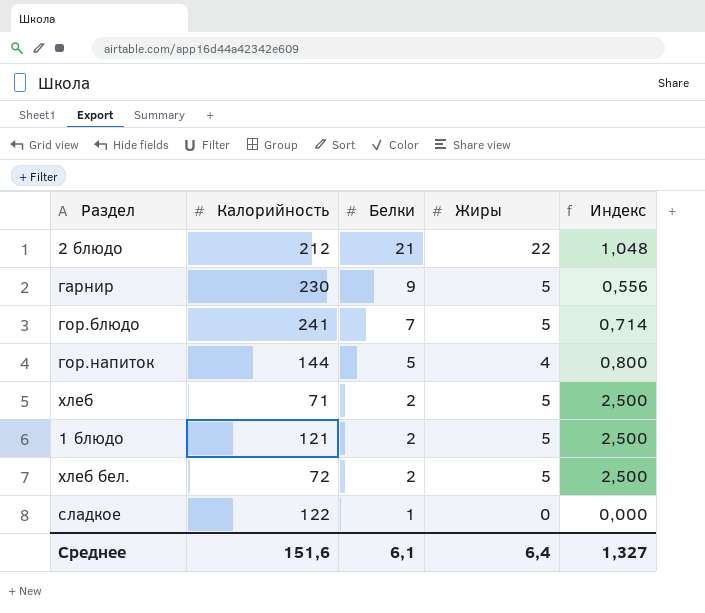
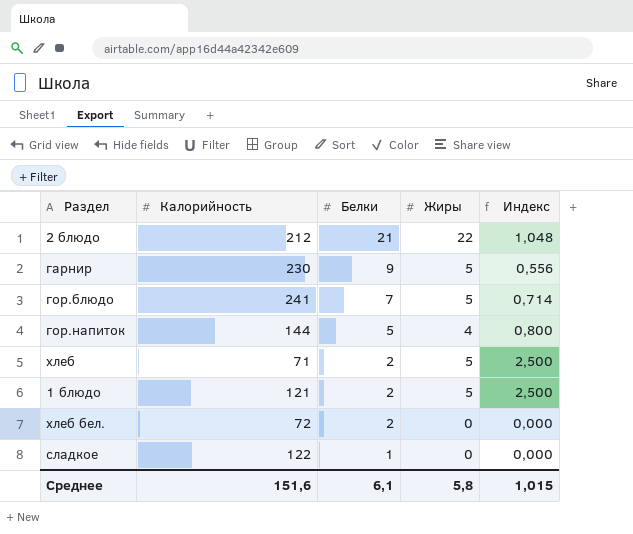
хлеб бел. | Жиры: 5 -> 0
хлеб бел. | Индекс: 2,500 -> 0,000
Среднее | Жиры: 6,4 -> 5,8
Среднее | Индекс: 1,327 -> 1,015

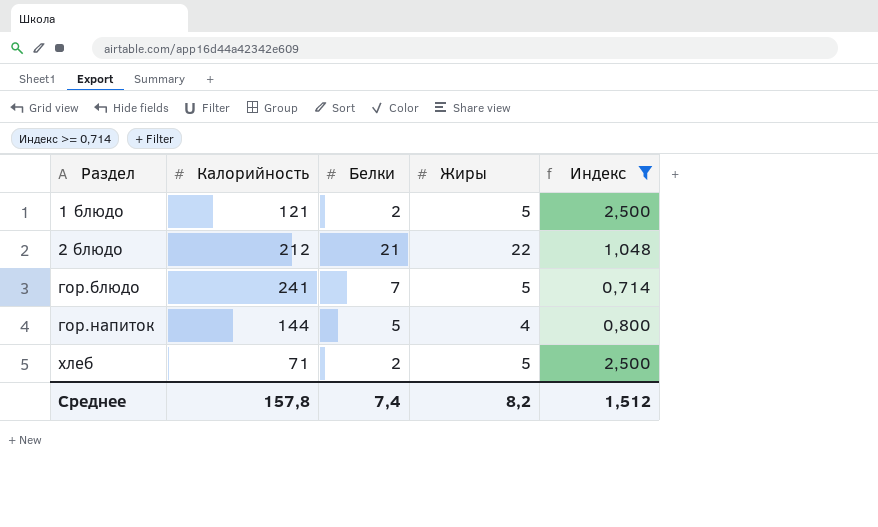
filter: none -> Индекс >= 0,714
row order: Белки descending -> Раздел ascending
Среднее | Калорийность: 151,6 -> 157,8
Среднее | Белки: 6,1 -> 7,4
Среднее | Жиры: 5,8 -> 8,2
Среднее | Индекс: 1,015 -> 1,512

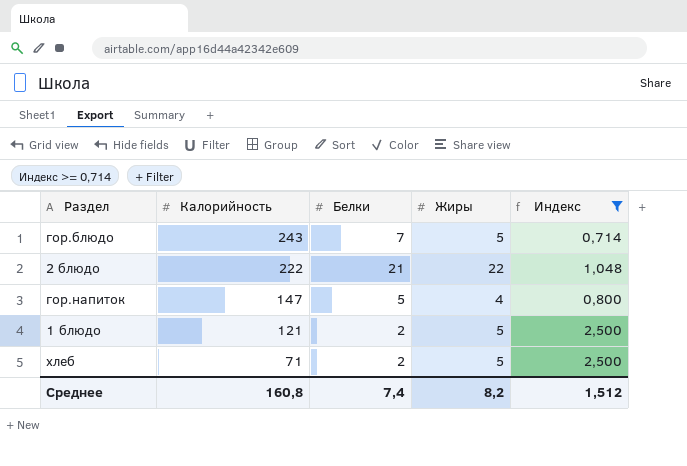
row order: Раздел ascending -> Калорийность descending
гор.блюдо | Калорийность: 241 -> 243
2 блюдо | Калорийность: 212 -> 222
гор.напиток | Калорийность: 144 -> 147
Среднее | Калорийность: 157,8 -> 160,8

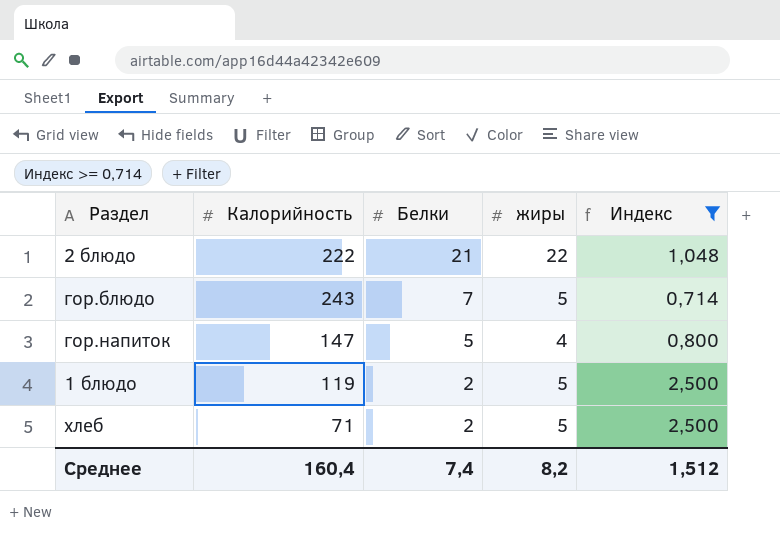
row order: Калорийность descending -> Белки descending
column name: Жиры -> жиры
1 блюдо | Калорийность: 121 -> 119
Среднее | Калорийность: 160,8 -> 160,4

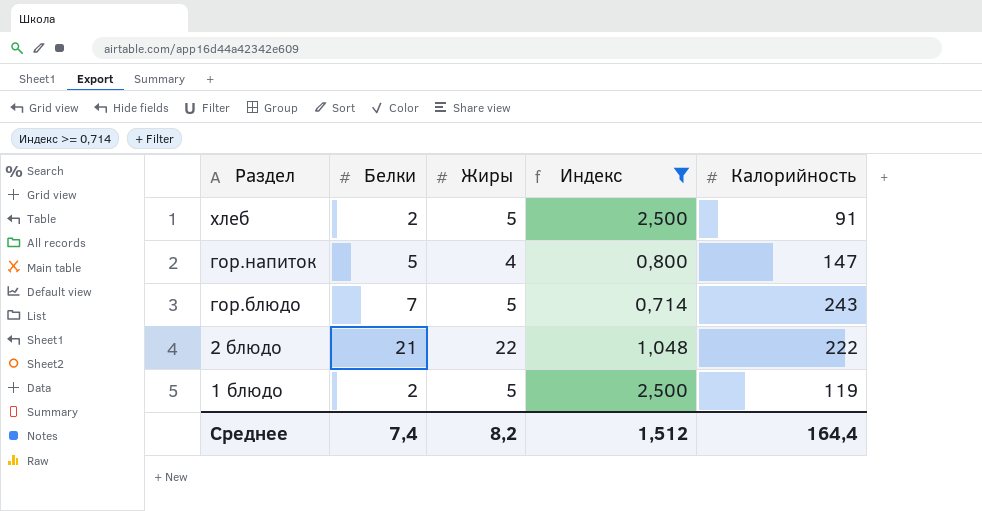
row order: Белки descending -> Раздел descending
column name: жиры -> Жиры
column Калорийность | position: 2 -> 5
хлеб | Калорийность: 71 -> 91
Среднее | Калорийность: 160,4 -> 164,4

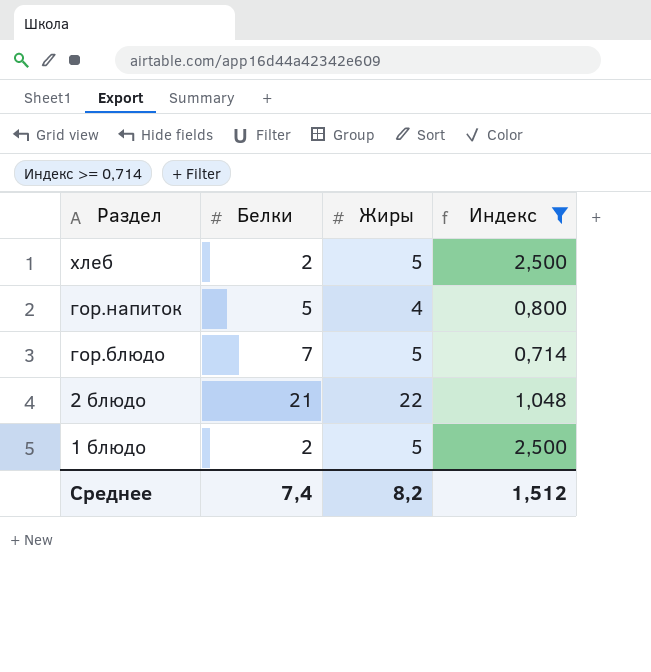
column Калорийность | position: 5 -> none

